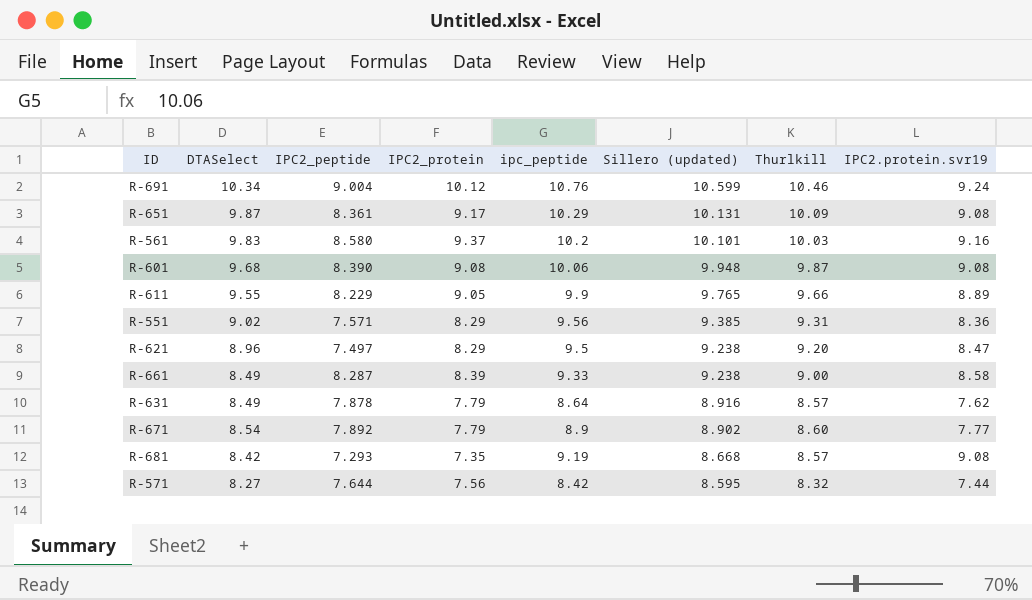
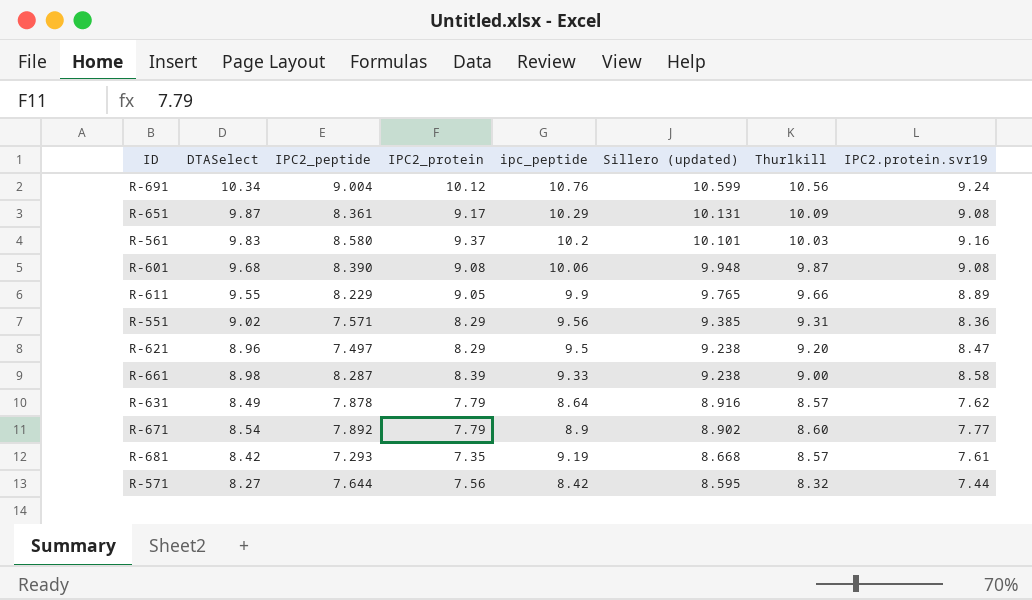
R-691 | Thurlkill: 10.46 -> 10.56
R-661 | DTASelect: 8.49 -> 8.98
R-681 | IPC2.protein.svr19: 9.08 -> 7.61

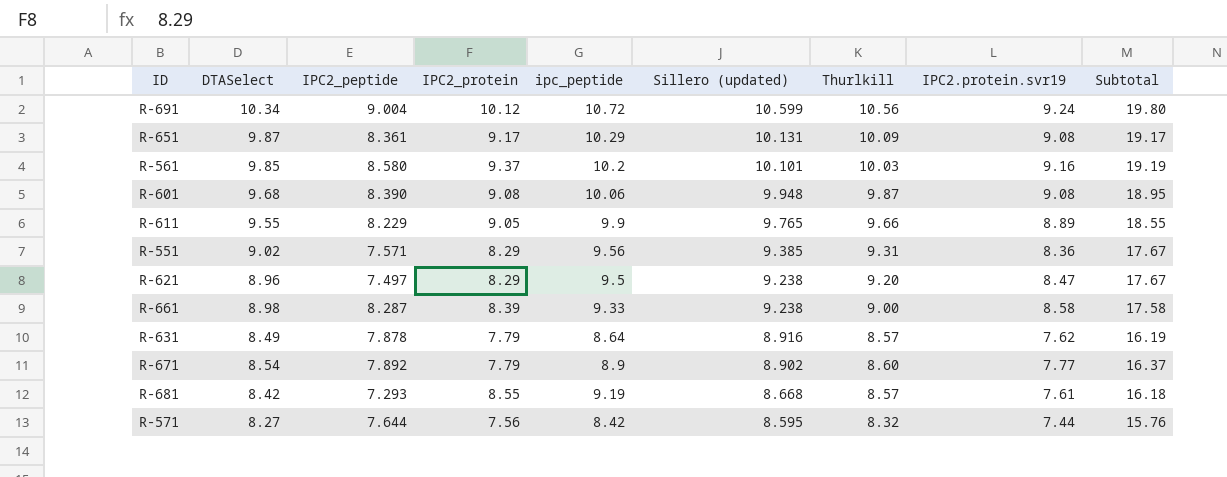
column Subtotal | formula: none -> [Thurlkill] + [IPC2.protein.svr19]
R-691 | ipc_peptide: 10.76 -> 10.72
R-561 | DTASelect: 9.83 -> 9.85
R-681 | IPC2_protein: 7.35 -> 8.55

